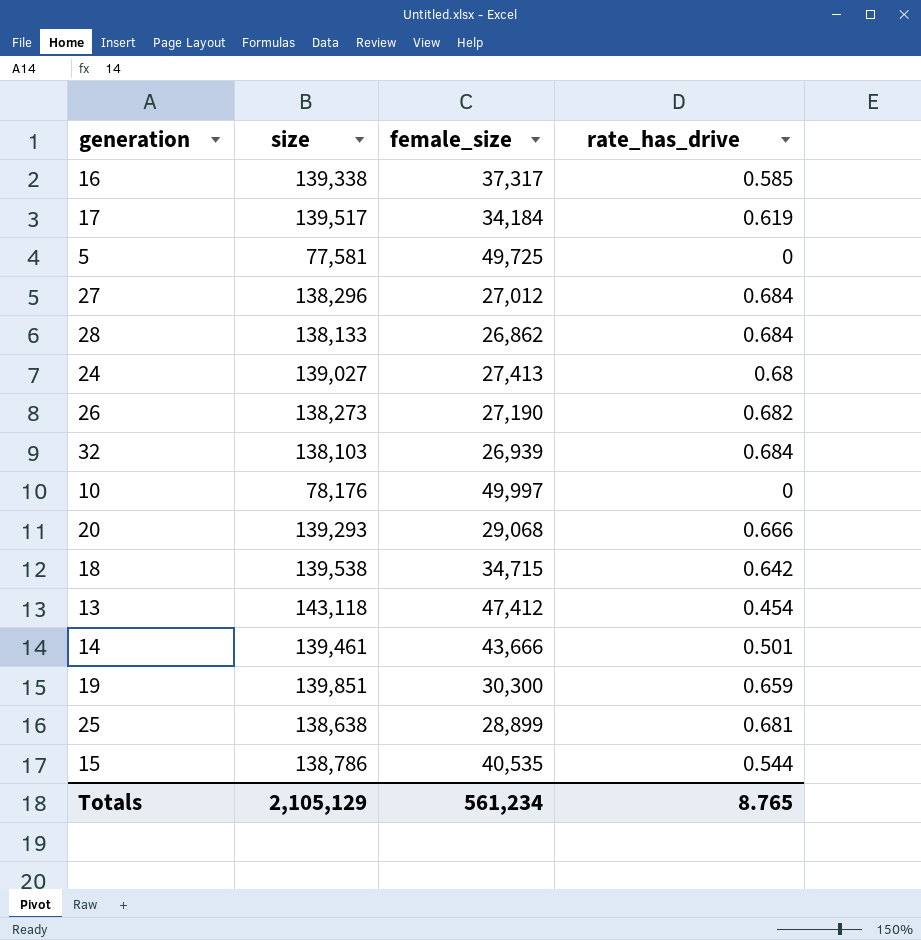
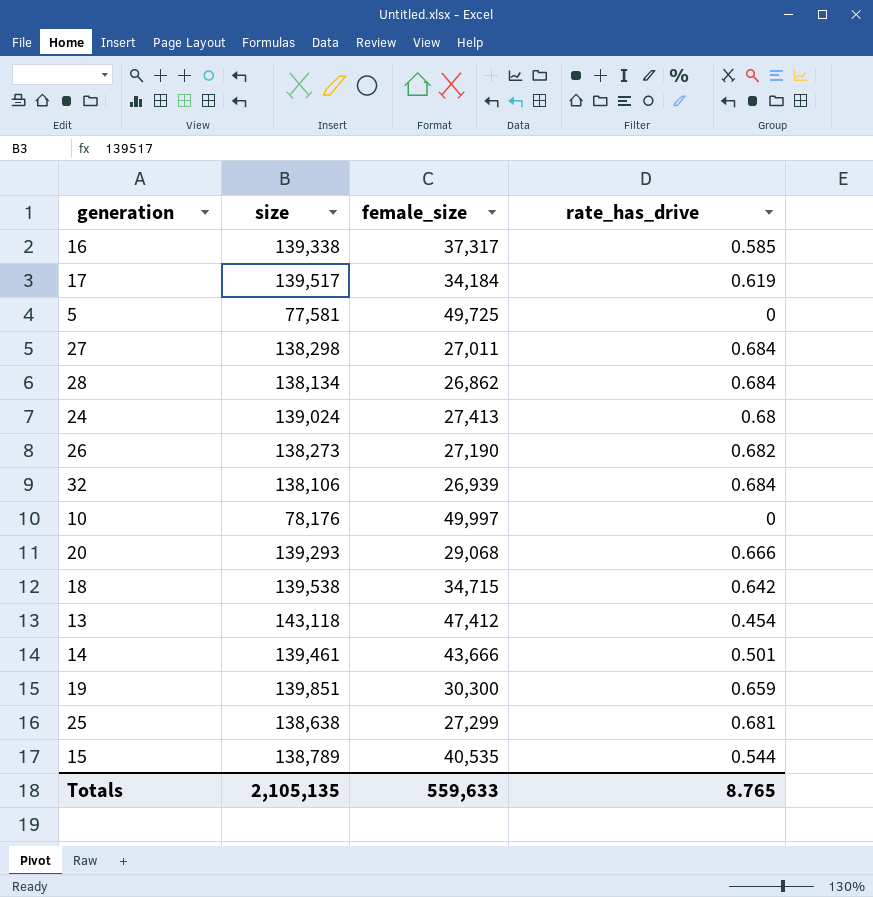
27 | size: 138,296 -> 138,298
27 | female_size: 27,012 -> 27,011
28 | size: 138,133 -> 138,134
24 | size: 139,027 -> 139,024
32 | size: 138,103 -> 138,106
25 | female_size: 28,899 -> 27,299
15 | size: 138,786 -> 138,789
Totals | size: 2,105,129 -> 2,105,135
Totals | female_size: 561,234 -> 559,633

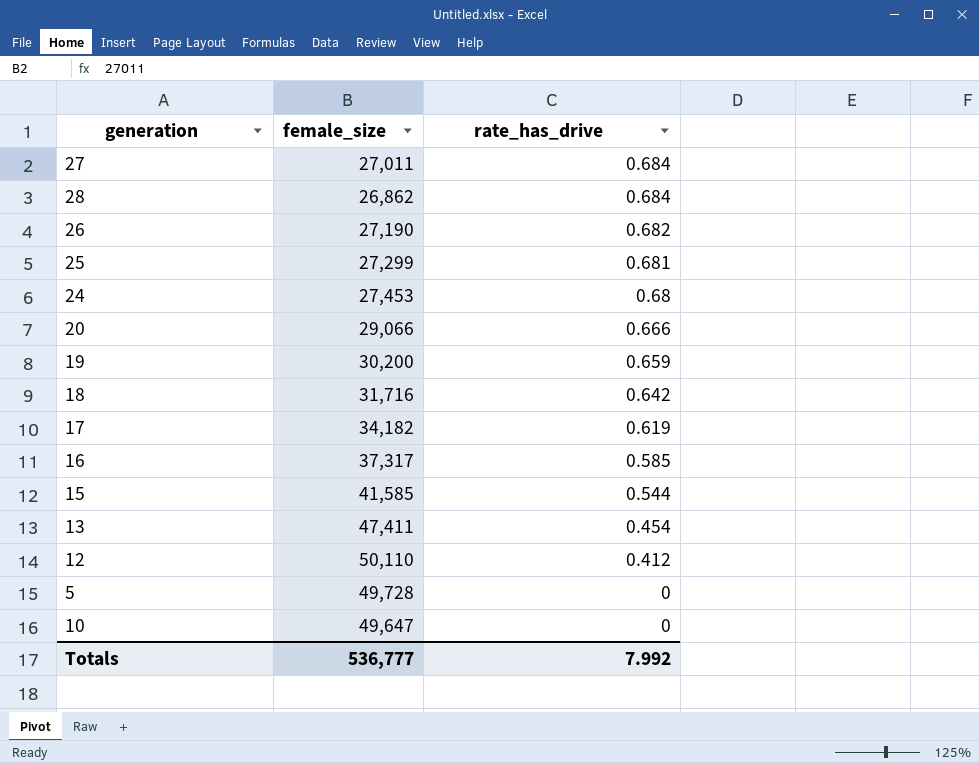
row order: none -> rate_has_drive descending
column size | position: 2 -> none
row 32: 138,106 | 26,939 | 0.684 -> none
row 14: 139,461 | 43,666 | 0.501 -> none
24 | female_size: 27,413 -> 27,453
20 | female_size: 29,068 -> 29,066
19 | female_size: 30,300 -> 30,200
18 | female_size: 34,715 -> 31,716
17 | female_size: 34,184 -> 34,182
15 | female_size: 40,535 -> 41,585
13 | female_size: 47,412 -> 47,411
row 12: none -> 50,110 | 0.412
5 | female_size: 49,725 -> 49,728
10 | female_size: 49,997 -> 49,647
Totals | female_size: 559,633 -> 536,777
Totals | rate_has_drive: 8.765 -> 7.992

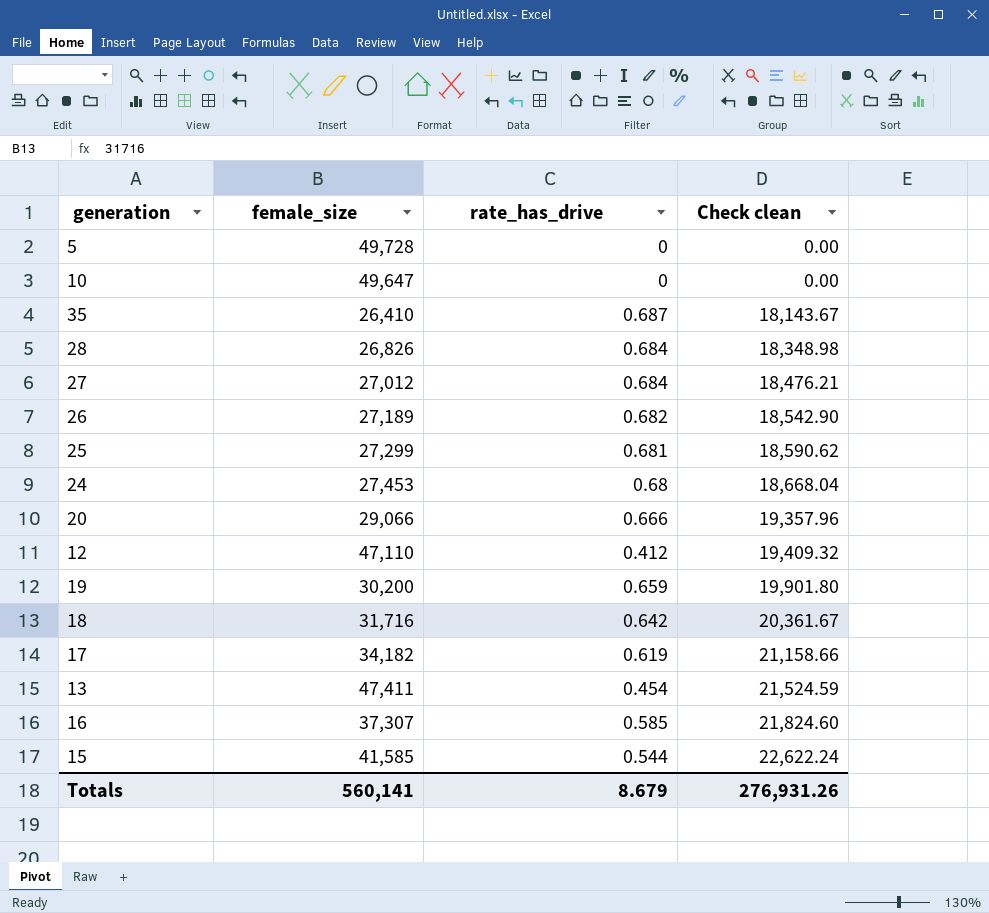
row order: rate_has_drive descending -> Check clean ascending
column Check clean | formula: none -> [female_size] * [rate_has_drive]
row 35: none -> 26,410 | 0.687 | 18,143.67
28 | female_size: 26,862 -> 26,826
27 | female_size: 27,011 -> 27,012
26 | female_size: 27,190 -> 27,189
12 | female_size: 50,110 -> 47,110
16 | female_size: 37,317 -> 37,307
Totals | female_size: 536,777 -> 560,141
Totals | rate_has_drive: 7.992 -> 8.679

